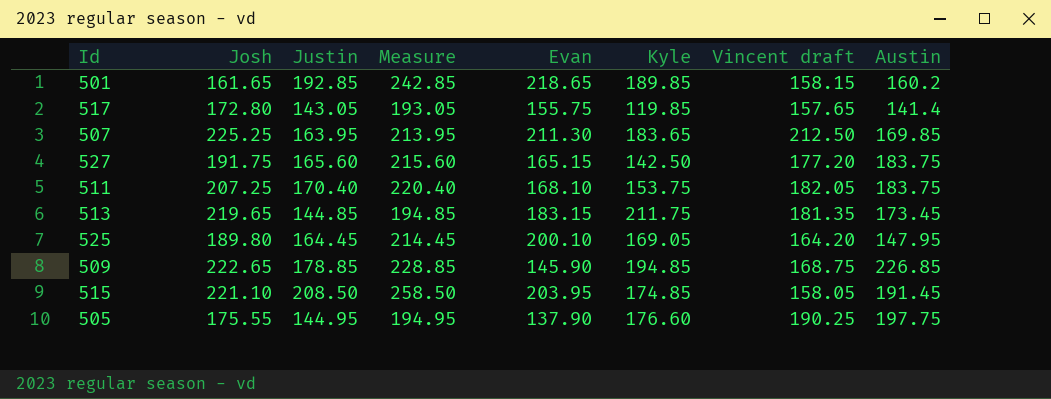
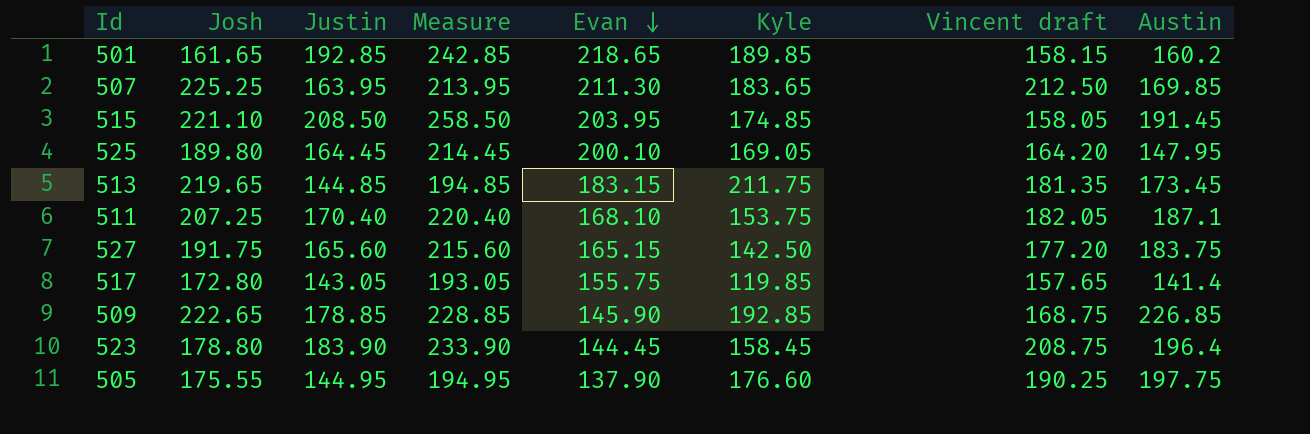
row order: none -> Evan descending
511 | Austin: 183.75 -> 187.1
509 | Kyle: 194.85 -> 192.85
row 523: none -> 178.80 | 183.90 | 233.90 | 144.45 | 158.45 | 208.75 | 196.4

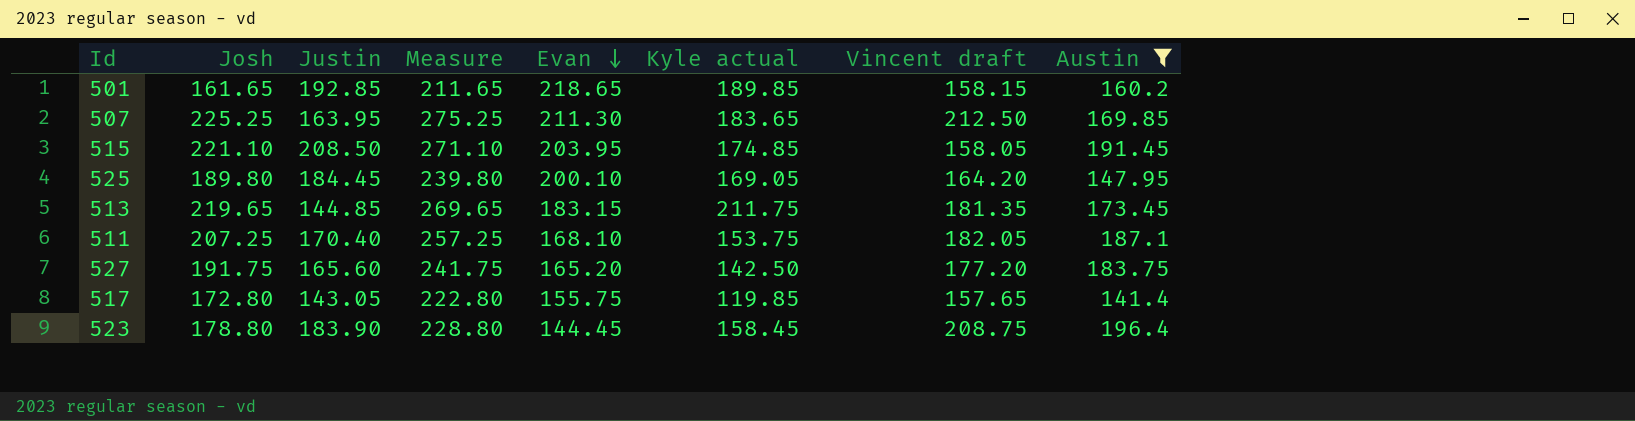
filter: none -> Austin <= 196.4
column Measure | formula: [Justin] + 50 -> [Josh] + 50
column name: Kyle -> Kyle actual
525 | Justin: 164.45 -> 184.45
527 | Evan: 165.15 -> 165.20

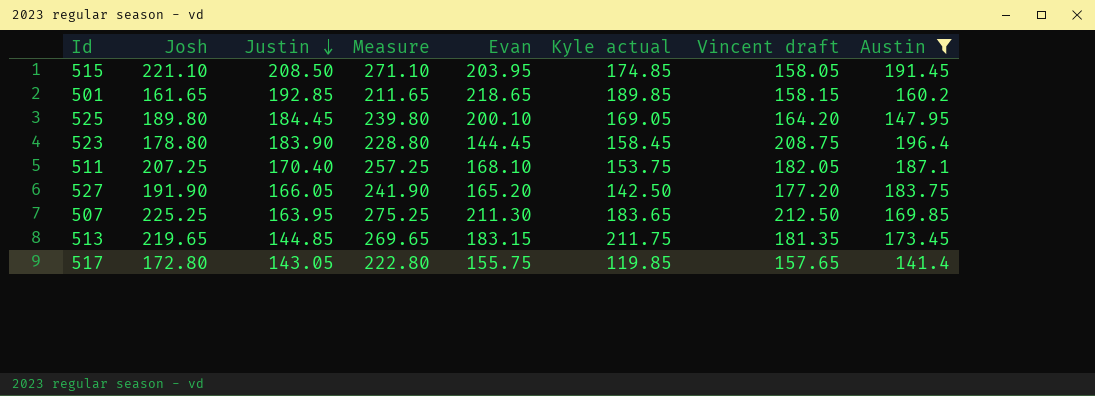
row order: Evan descending -> Justin descending
527 | Josh: 191.75 -> 191.90
527 | Justin: 165.60 -> 166.05
527 | Measure: 241.75 -> 241.90

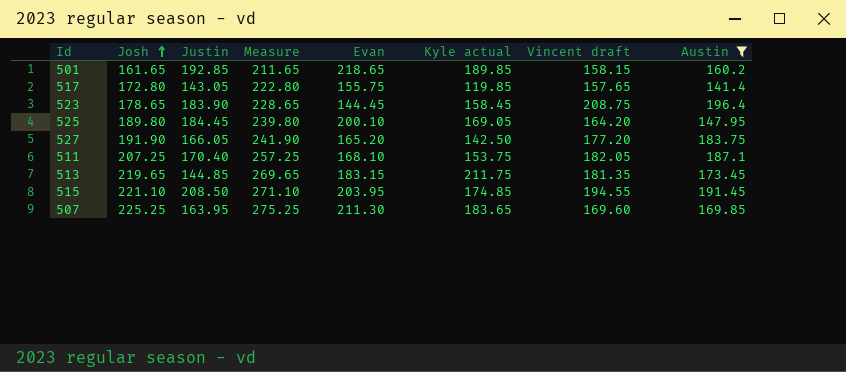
row order: Justin descending -> Josh ascending
523 | Josh: 178.80 -> 178.65
523 | Measure: 228.80 -> 228.65
515 | Vincent draft: 158.05 -> 194.55
507 | Vincent draft: 212.50 -> 169.60

